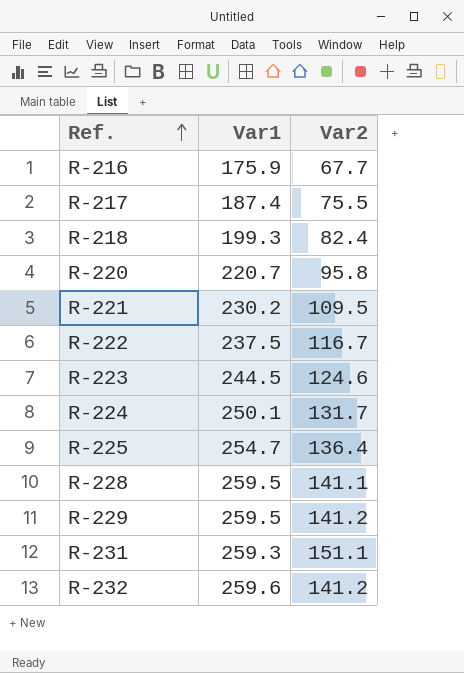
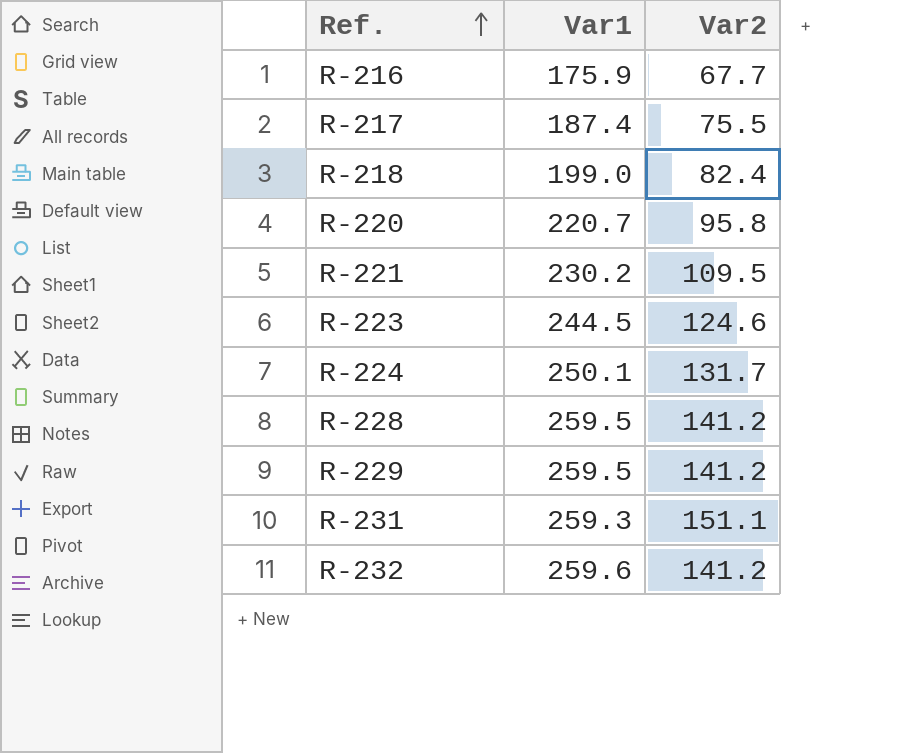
row R-222: 237.5 | 116.7 -> none
row R-225: 254.7 | 136.4 -> none
R-218 | Var1: 199.3 -> 199.0
R-228 | Var2: 141.1 -> 141.2

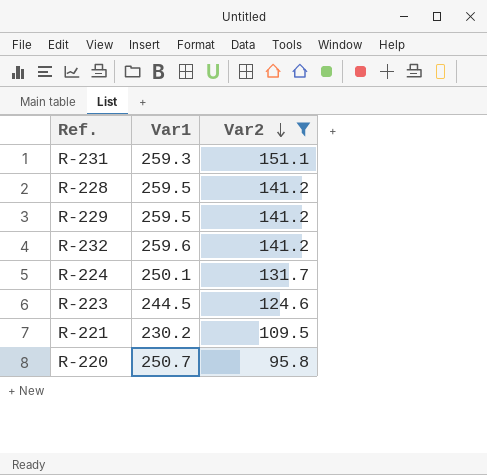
filter: none -> Var2 >= 95.8
row order: Ref. ascending -> Var2 descending
R-220 | Var1: 220.7 -> 250.7

